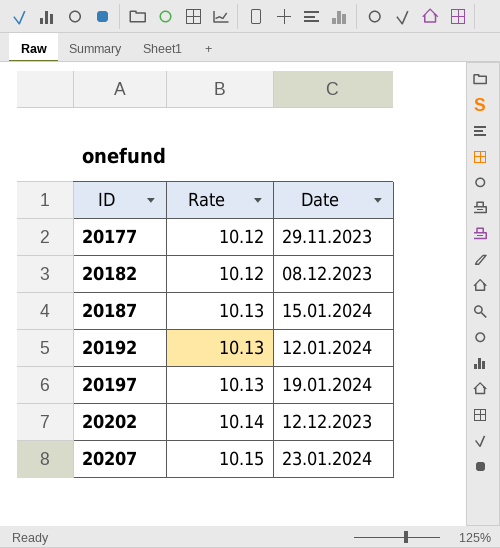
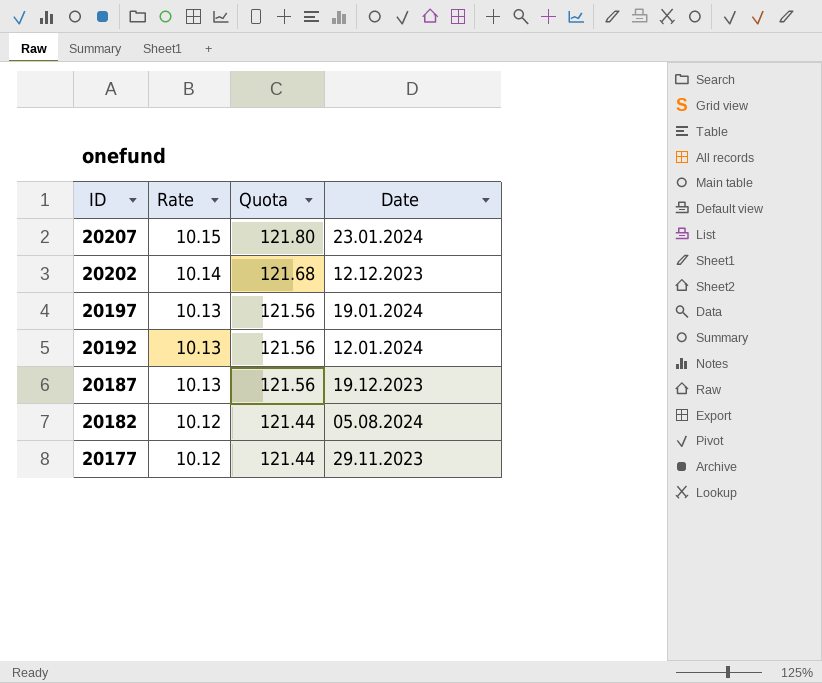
row order: ID ascending -> ID descending
column Quota | formula: none -> [Rate] * 12
20187 | Date: 15.01.2024 -> 19.12.2023
20182 | Date: 08.12.2023 -> 05.08.2024

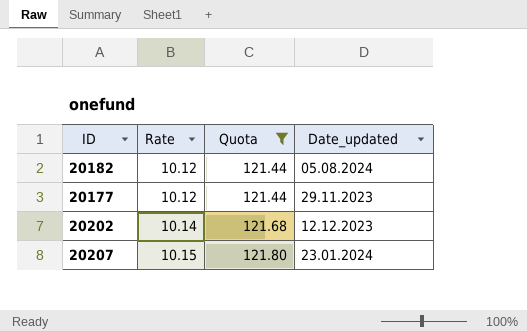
filter: none -> Quota != 121.56
row order: ID descending -> Rate ascending
column name: Date -> Date_updated

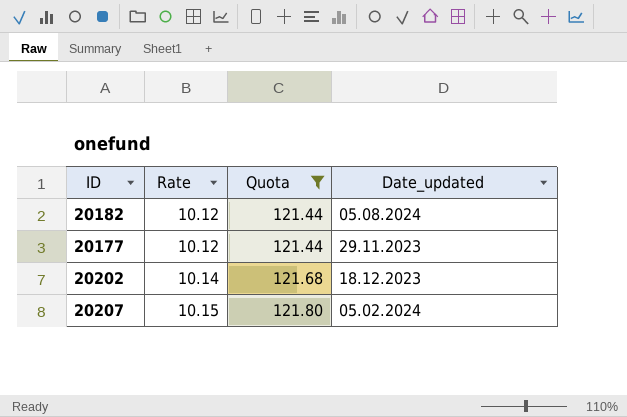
20202 | Date_updated: 12.12.2023 -> 18.12.2023
20207 | Date_updated: 23.01.2024 -> 05.02.2024

